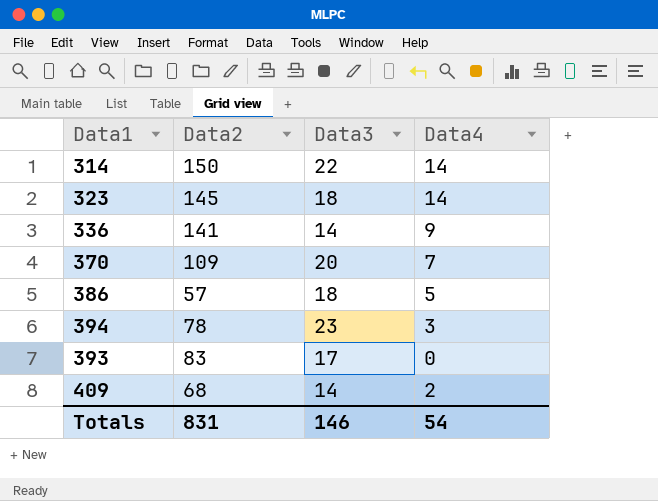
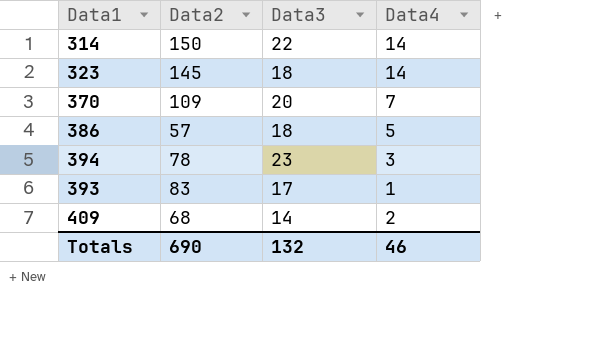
row 336: 141 | 14 | 9 -> none
393 | Data4: 0 -> 1
Totals | Data2: 831 -> 690
Totals | Data3: 146 -> 132
Totals | Data4: 54 -> 46

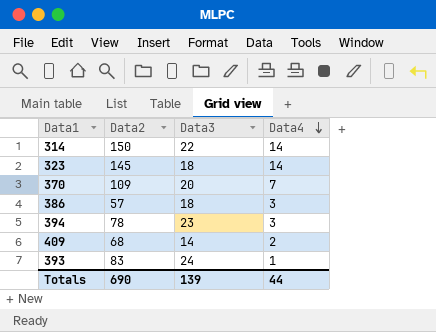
row order: none -> Data4 descending
386 | Data4: 5 -> 3
393 | Data3: 17 -> 24
Totals | Data3: 132 -> 139
Totals | Data4: 46 -> 44

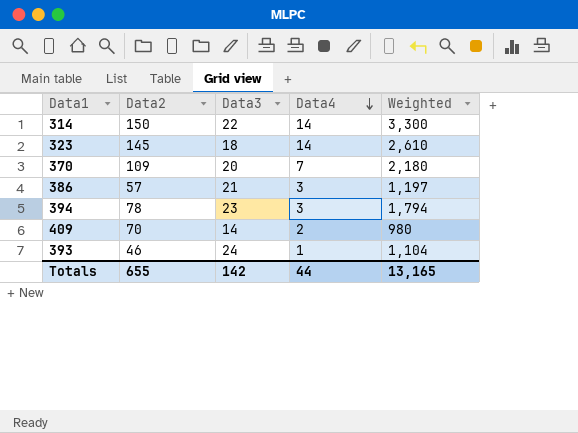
column Weighted | formula: none -> [Data2] * [Data3]
386 | Data3: 18 -> 21
409 | Data2: 68 -> 70
393 | Data2: 83 -> 46
Totals | Data2: 690 -> 655
Totals | Data3: 139 -> 142

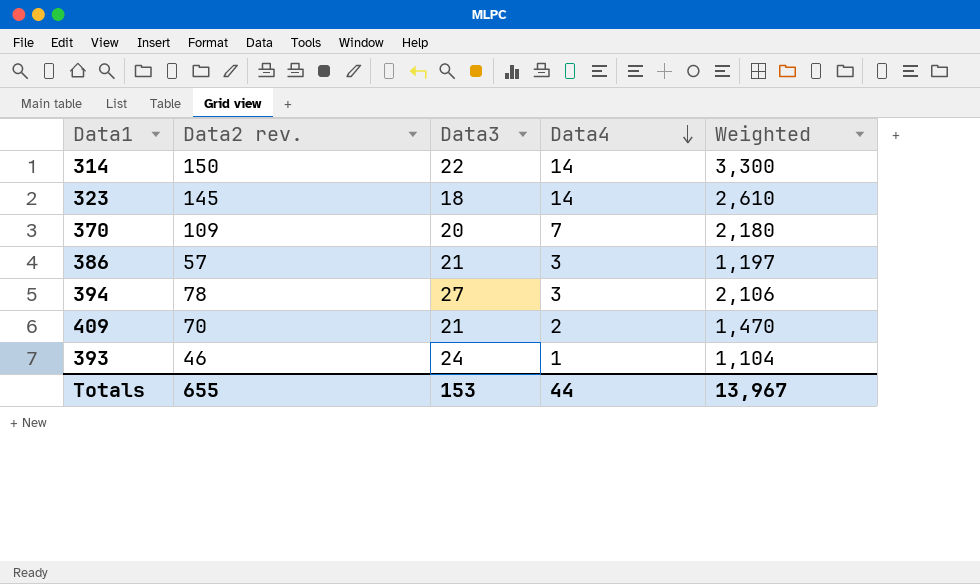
column name: Data2 -> Data2 rev.
394 | Data3: 23 -> 27
394 | Weighted: 1,794 -> 2,106
409 | Data3: 14 -> 21
409 | Weighted: 980 -> 1,470
Totals | Data3: 142 -> 153
Totals | Weighted: 13,165 -> 13,967

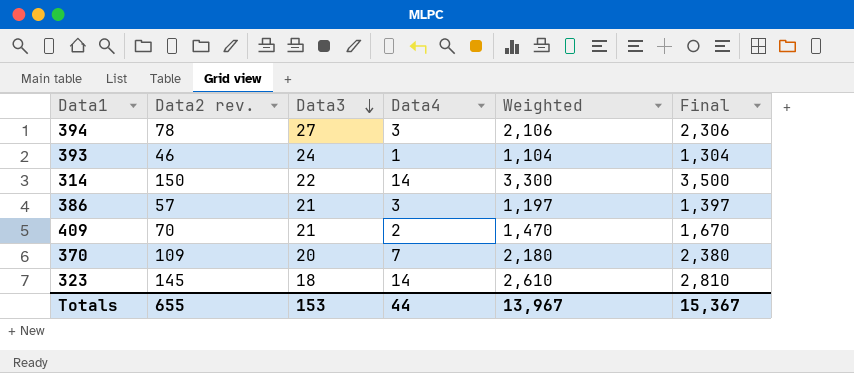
row order: Data4 descending -> Data3 descending
column Final | formula: none -> [Weighted] + 200

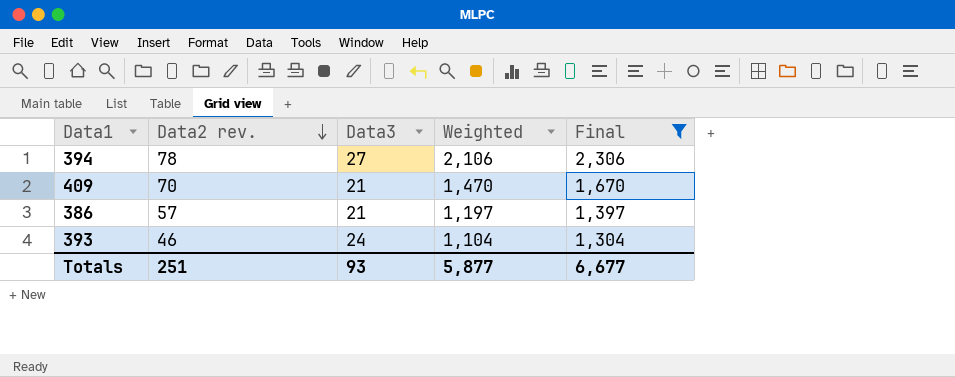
filter: none -> Final <= 2,306
row order: Data3 descending -> Data2 rev. descending
column Data4 | position: 4 -> none
Totals | Data2 rev.: 655 -> 251
Totals | Data3: 153 -> 93
Totals | Weighted: 13,967 -> 5,877
Totals | Final: 15,367 -> 6,677

